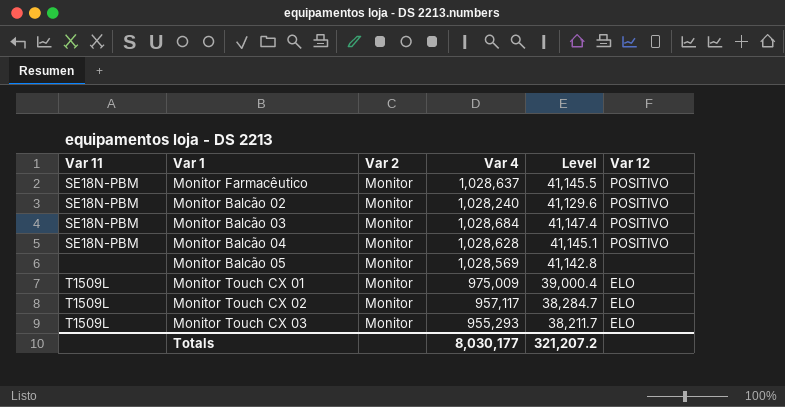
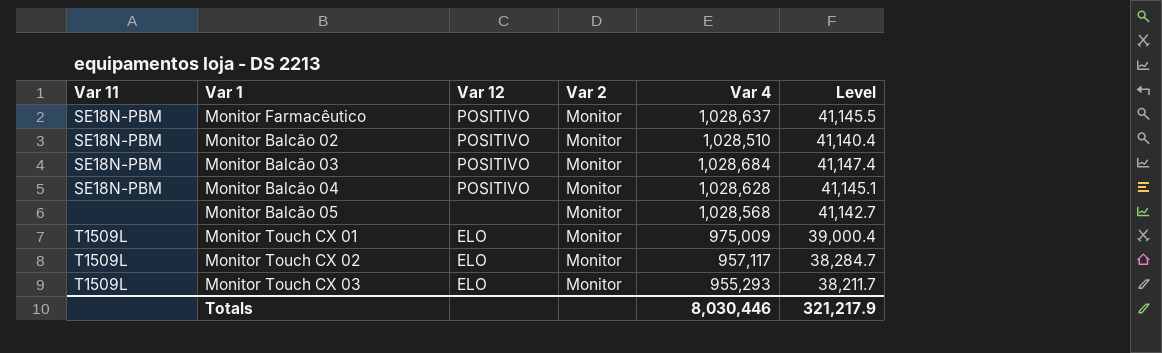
column Var 12 | position: 6 -> 3
Monitor Balcão 02 | Var 4: 1,028,240 -> 1,028,510
Monitor Balcão 02 | Level: 41,129.6 -> 41,140.4
Monitor Balcão 05 | Var 4: 1,028,569 -> 1,028,568
Monitor Balcão 05 | Level: 41,142.8 -> 41,142.7
Totals | Var 4: 8,030,177 -> 8,030,446
Totals | Level: 321,207.2 -> 321,217.9

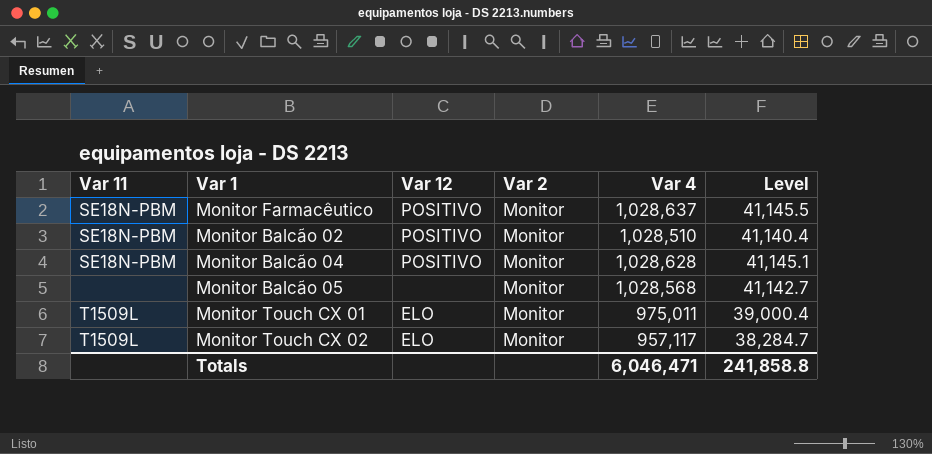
row Monitor Balcão 03: SE18N-PBM | POSITIVO | Monitor | 1,028,684 | 41,147.4 -> none
row Monitor Touch CX 03: T1509L | ELO | Monitor | 955,293 | 38,211.7 -> none
Monitor Touch CX 01 | Var 4: 975,009 -> 975,011
Totals | Var 4: 8,030,446 -> 6,046,471
Totals | Level: 321,217.9 -> 241,858.8

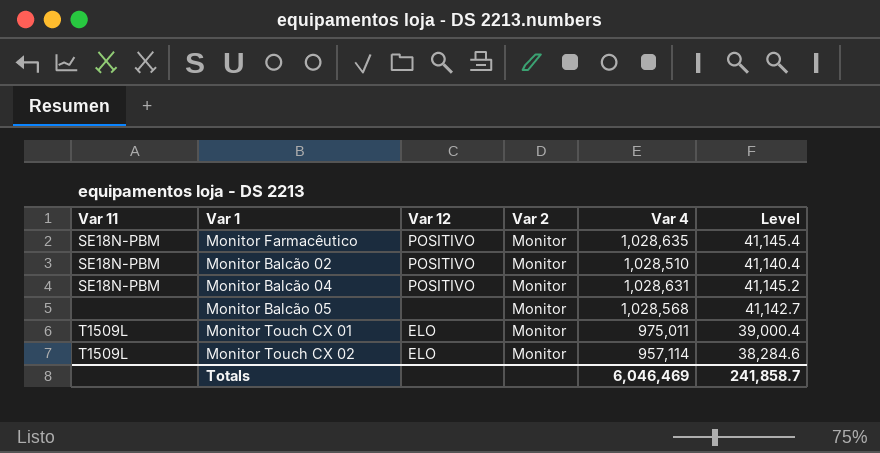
Monitor Farmacêutico | Var 4: 1,028,637 -> 1,028,635
Monitor Farmacêutico | Level: 41,145.5 -> 41,145.4
Monitor Balcão 04 | Var 4: 1,028,628 -> 1,028,631
Monitor Balcão 04 | Level: 41,145.1 -> 41,145.2
Monitor Touch CX 02 | Var 4: 957,117 -> 957,114
Monitor Touch CX 02 | Level: 38,284.7 -> 38,284.6
Totals | Var 4: 6,046,471 -> 6,046,469
Totals | Level: 241,858.8 -> 241,858.7

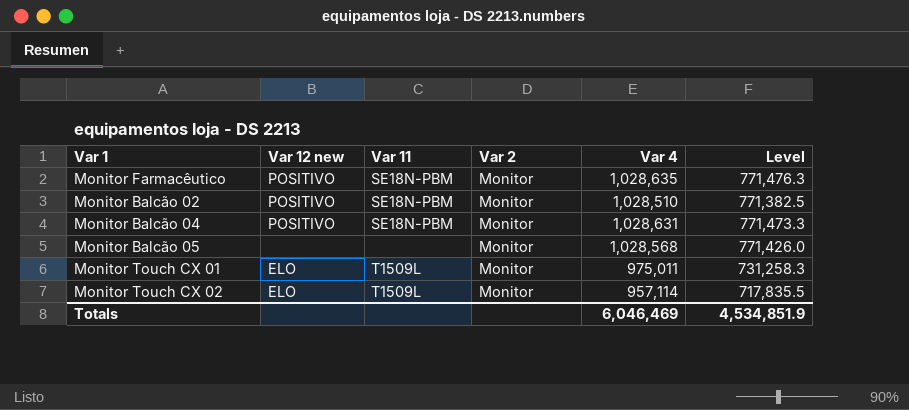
column name: Var 12 -> Var 12 new
column Var 11 | position: 1 -> 3
column Level | formula: [Var 4] * 0.04 -> [Var 4] * 0.75
Totals | Level: 241,858.7 -> 4,534,851.9

